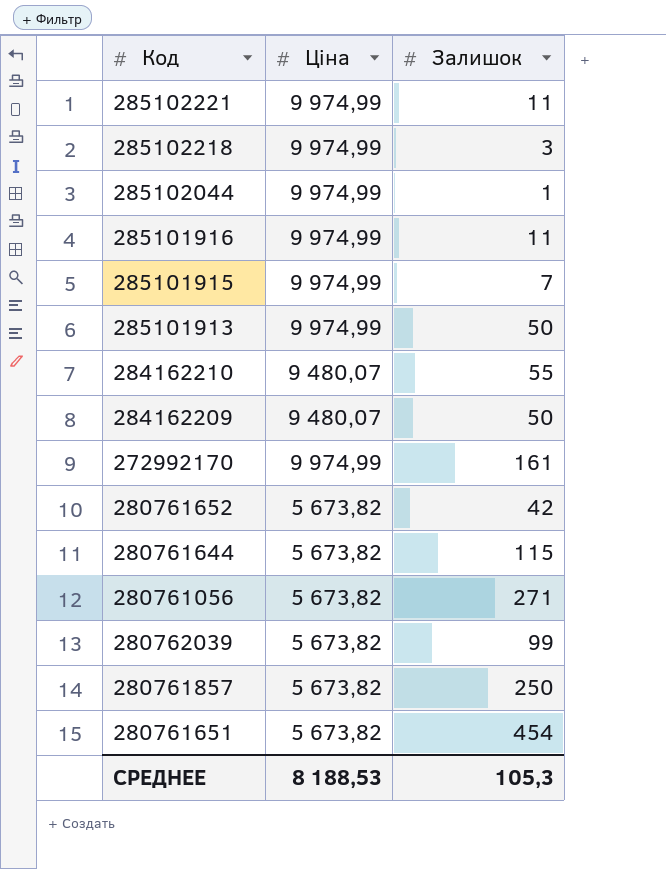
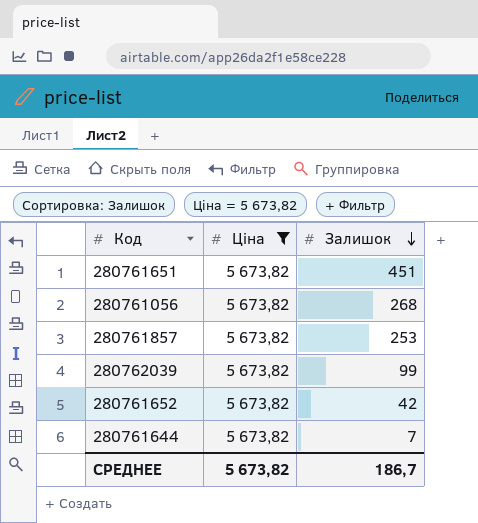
filter: none -> Ціна = 5 673,82
row order: none -> Залишок descending
280761651 | Залишок: 454 -> 451
280761056 | Залишок: 271 -> 268
280761857 | Залишок: 250 -> 253
280761644 | Залишок: 115 -> 7
СРЕДНЕЕ | Ціна: 8 188,53 -> 5 673,82
СРЕДНЕЕ | Залишок: 105,3 -> 186,7

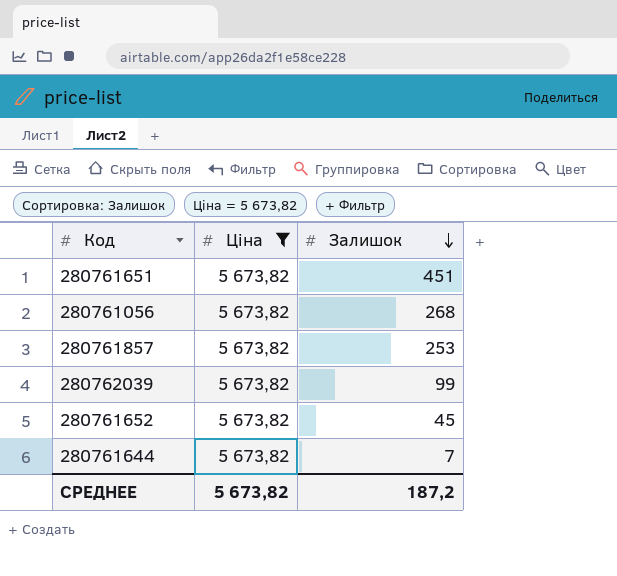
280761652 | Залишок: 42 -> 45
СРЕДНЕЕ | Залишок: 186,7 -> 187,2

